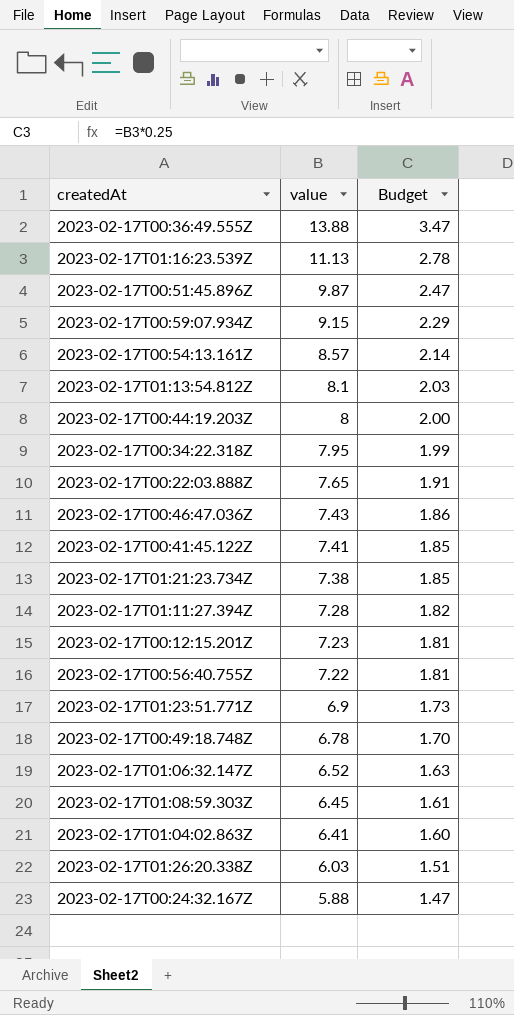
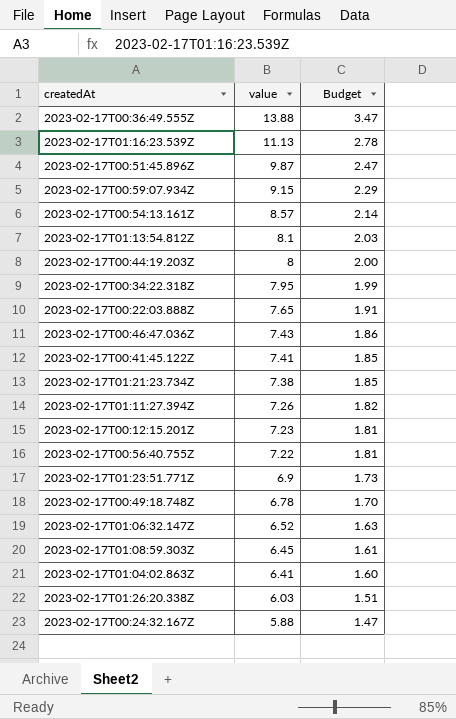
2023-02-17T01:11:27.394Z | value: 7.28 -> 7.26

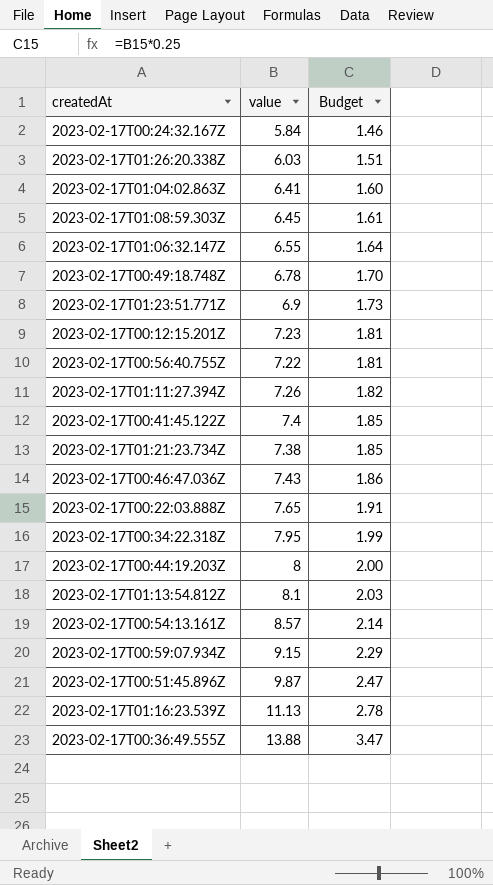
row order: value descending -> Budget ascending
2023-02-17T00:24:32.167Z | value: 5.88 -> 5.84
2023-02-17T00:24:32.167Z | Budget: 1.47 -> 1.46
2023-02-17T01:06:32.147Z | value: 6.52 -> 6.55
2023-02-17T01:06:32.147Z | Budget: 1.63 -> 1.64
2023-02-17T00:41:45.122Z | value: 7.41 -> 7.4

